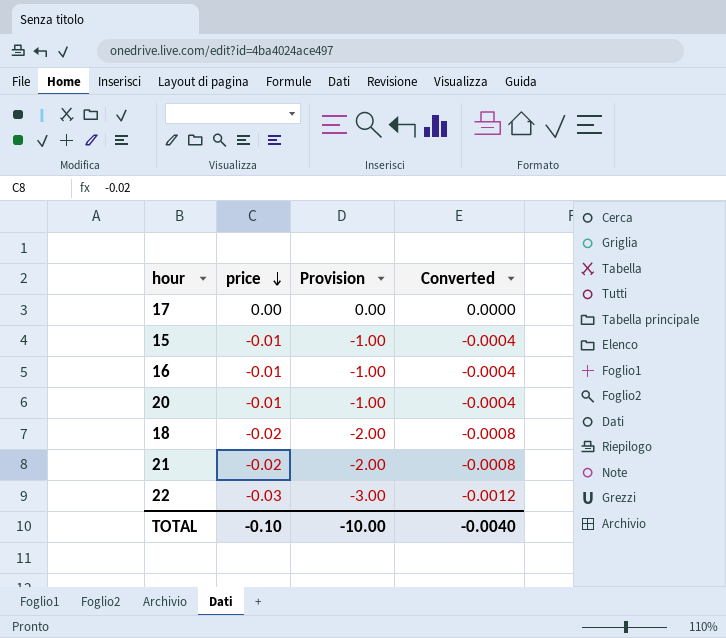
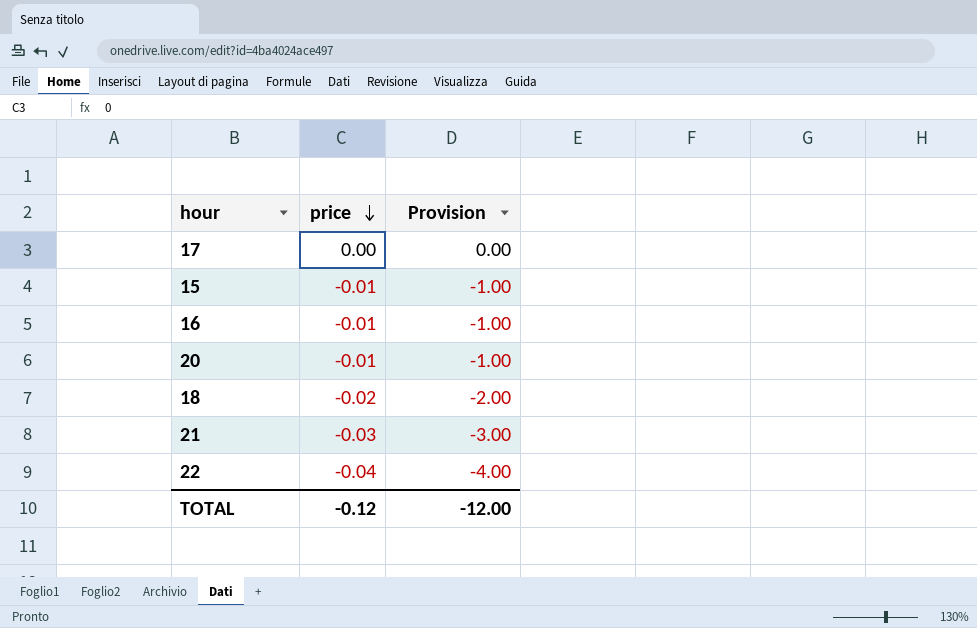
column Converted | formula: [price] * 0.04 -> none
21 | price: -0.02 -> -0.03
21 | Provision: -2.00 -> -3.00
22 | price: -0.03 -> -0.04
22 | Provision: -3.00 -> -4.00
TOTAL | price: -0.10 -> -0.12
TOTAL | Provision: -10.00 -> -12.00

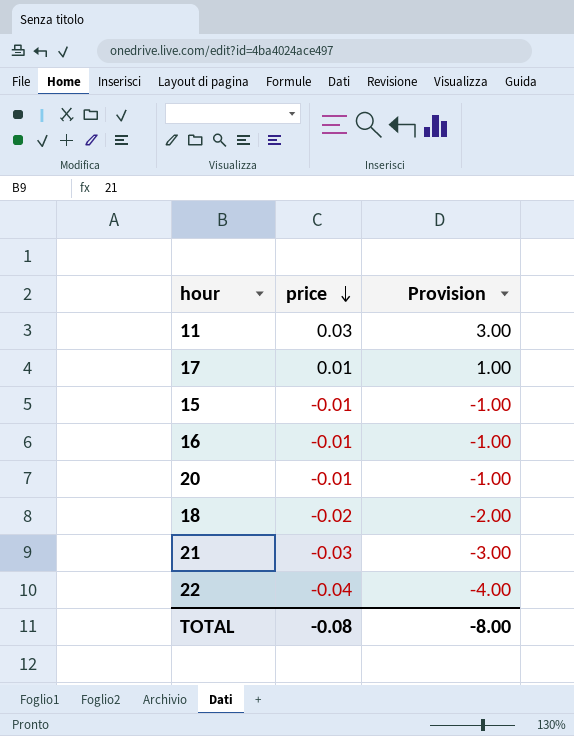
row 11: none -> 0.03 | 3.00
17 | price: 0.00 -> 0.01
17 | Provision: 0.00 -> 1.00
TOTAL | price: -0.12 -> -0.08
TOTAL | Provision: -12.00 -> -8.00

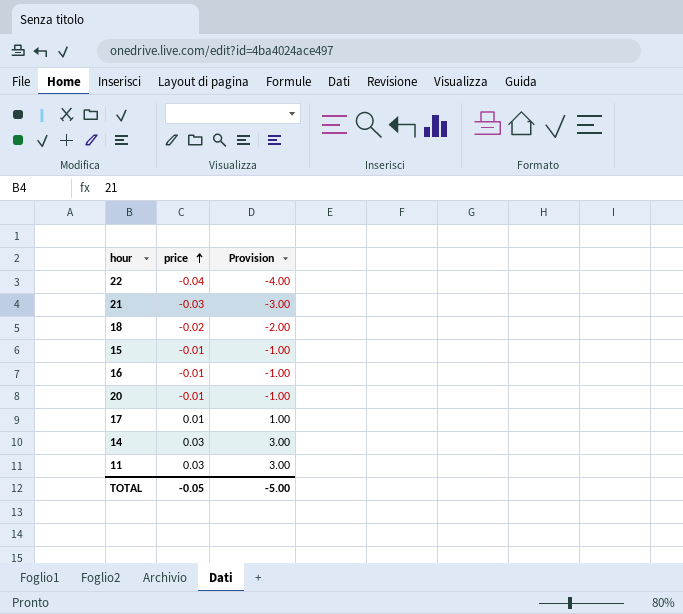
row order: price descending -> price ascending
row 14: none -> 0.03 | 3.00
TOTAL | price: -0.08 -> -0.05
TOTAL | Provision: -8.00 -> -5.00

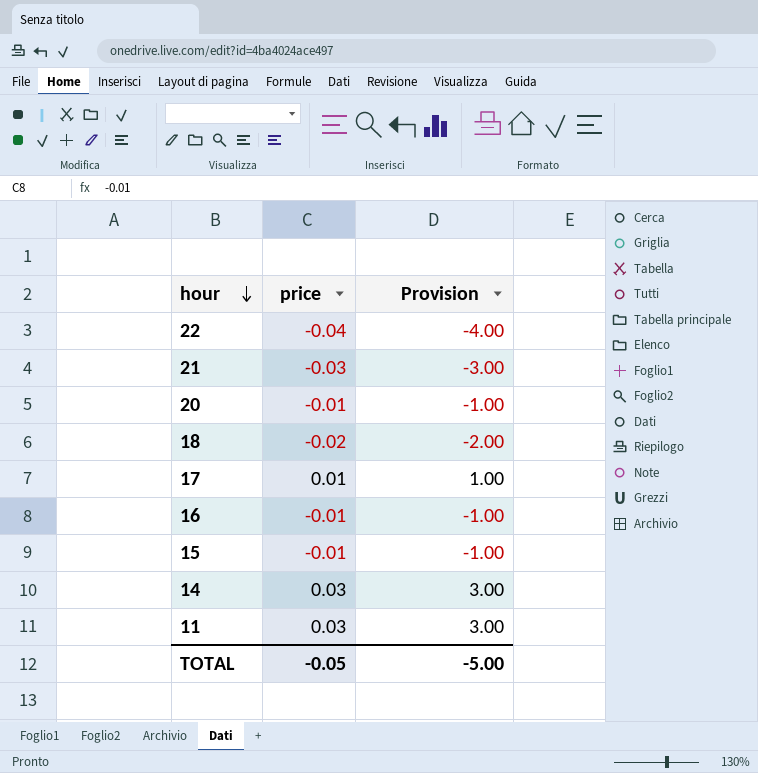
row order: price ascending -> hour descending

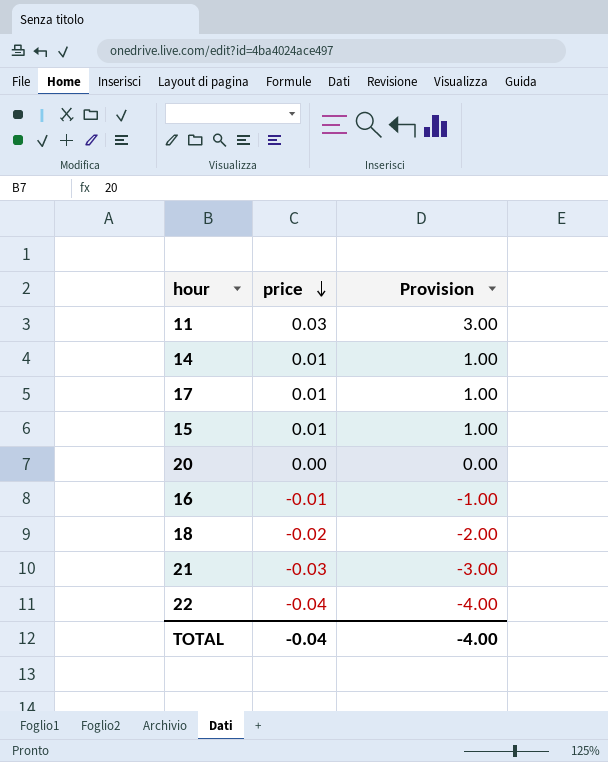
row order: hour descending -> price descending
14 | price: 0.03 -> 0.01
14 | Provision: 3.00 -> 1.00
15 | price: -0.01 -> 0.01
15 | Provision: -1.00 -> 1.00
20 | price: -0.01 -> 0.00
20 | Provision: -1.00 -> 0.00
TOTAL | price: -0.05 -> -0.04
TOTAL | Provision: -5.00 -> -4.00

